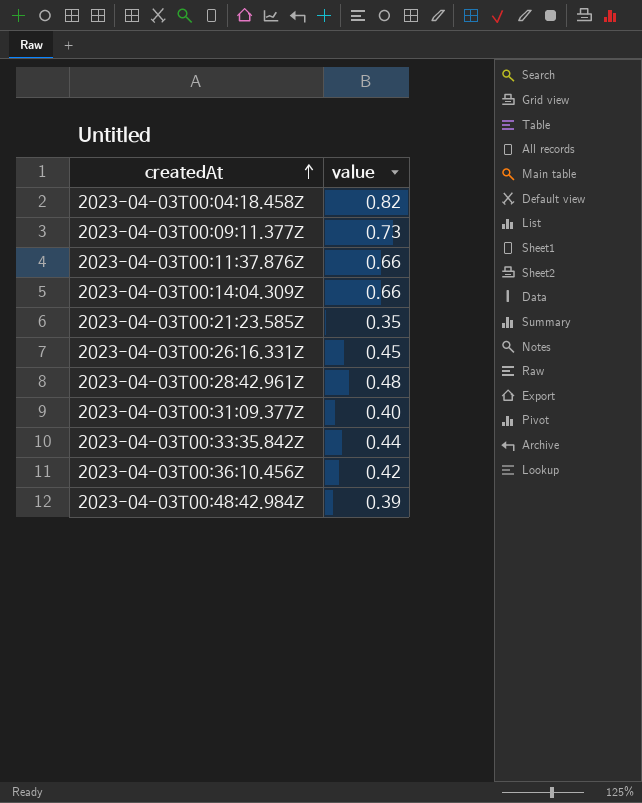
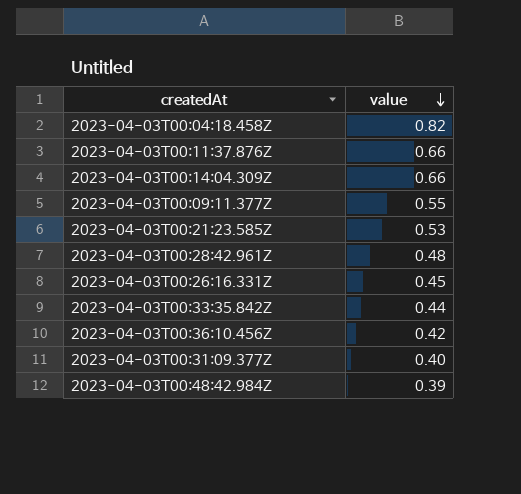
row order: createdAt ascending -> value descending
2023-04-03T00:09:11.377Z | value: 0.73 -> 0.55
2023-04-03T00:21:23.585Z | value: 0.35 -> 0.53

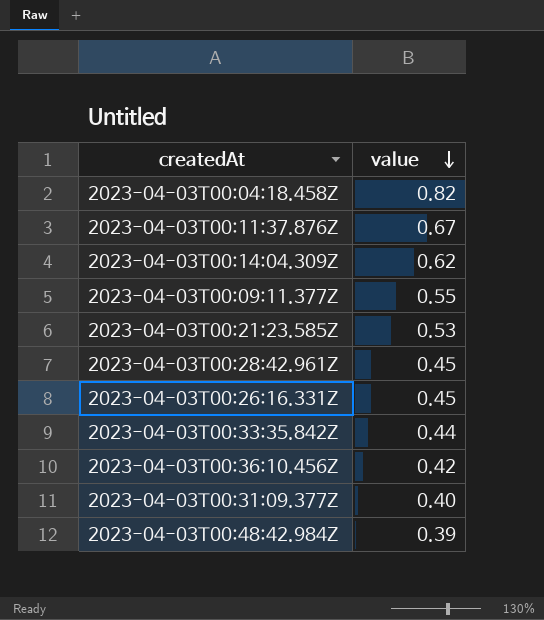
2023-04-03T00:11:37.876Z | value: 0.66 -> 0.67
2023-04-03T00:14:04.309Z | value: 0.66 -> 0.62
2023-04-03T00:28:42.961Z | value: 0.48 -> 0.45

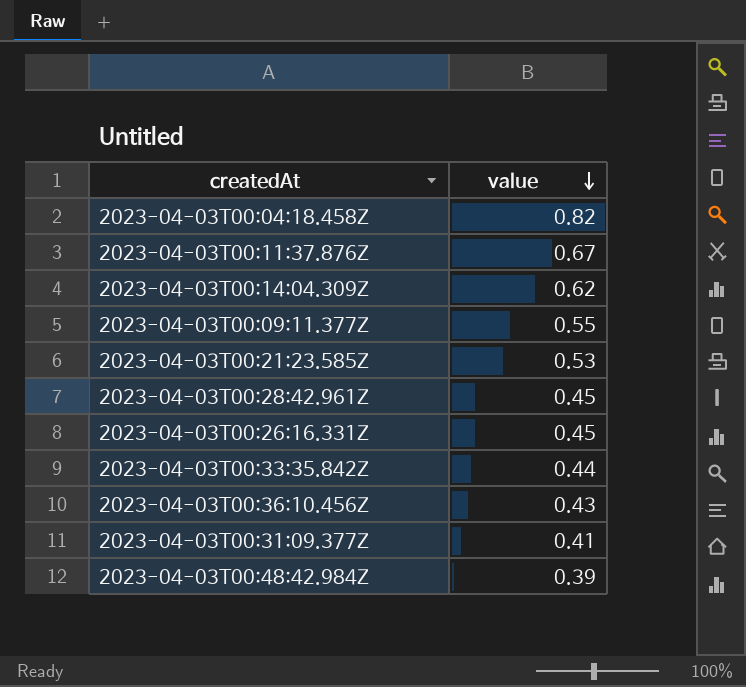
2023-04-03T00:36:10.456Z | value: 0.42 -> 0.43
2023-04-03T00:31:09.377Z | value: 0.40 -> 0.41

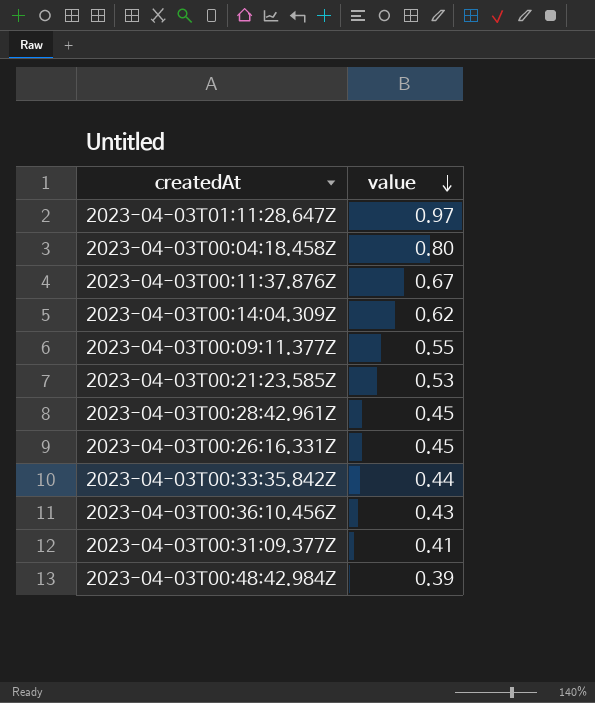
row 2023-04-03T01:11:28.647Z: none -> 0.97
2023-04-03T00:04:18.458Z | value: 0.82 -> 0.80

